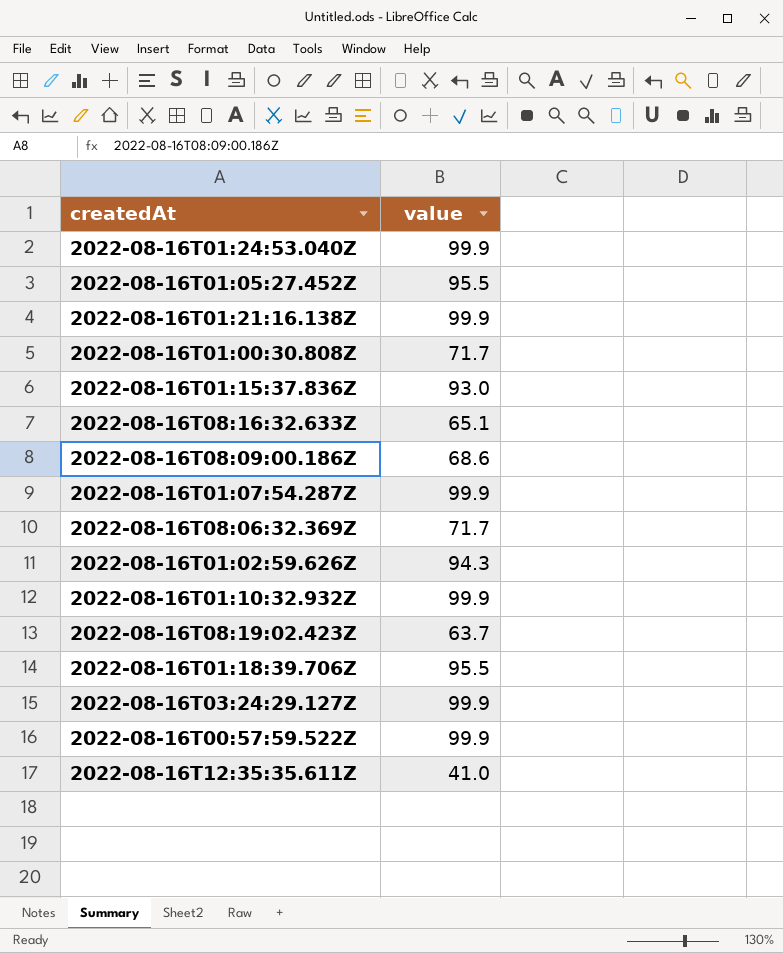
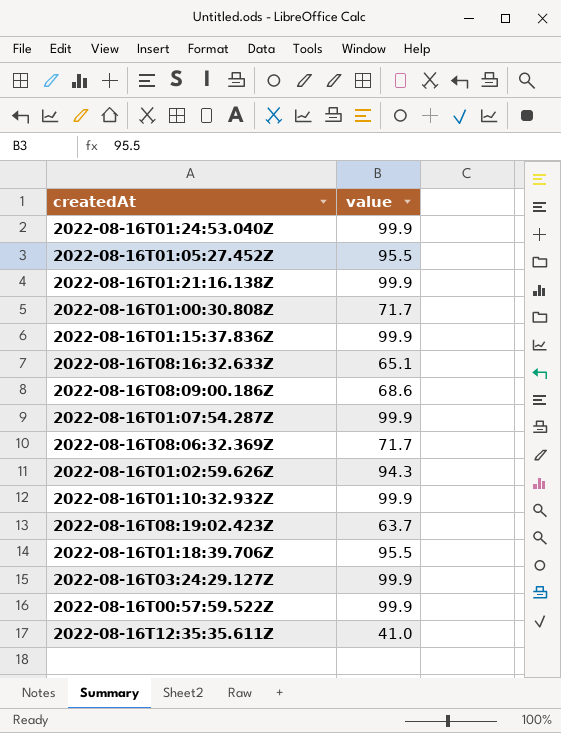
2022-08-16T01:15:37.836Z | value: 93.0 -> 99.9

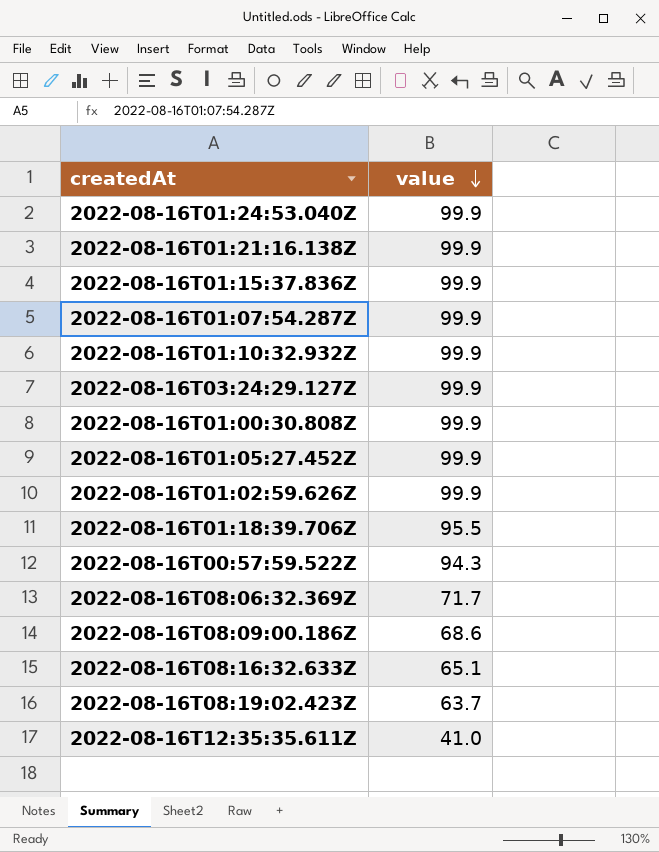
row order: none -> value descending
2022-08-16T01:00:30.808Z | value: 71.7 -> 99.9
2022-08-16T01:05:27.452Z | value: 95.5 -> 99.9
2022-08-16T01:02:59.626Z | value: 94.3 -> 99.9
2022-08-16T00:57:59.522Z | value: 99.9 -> 94.3

